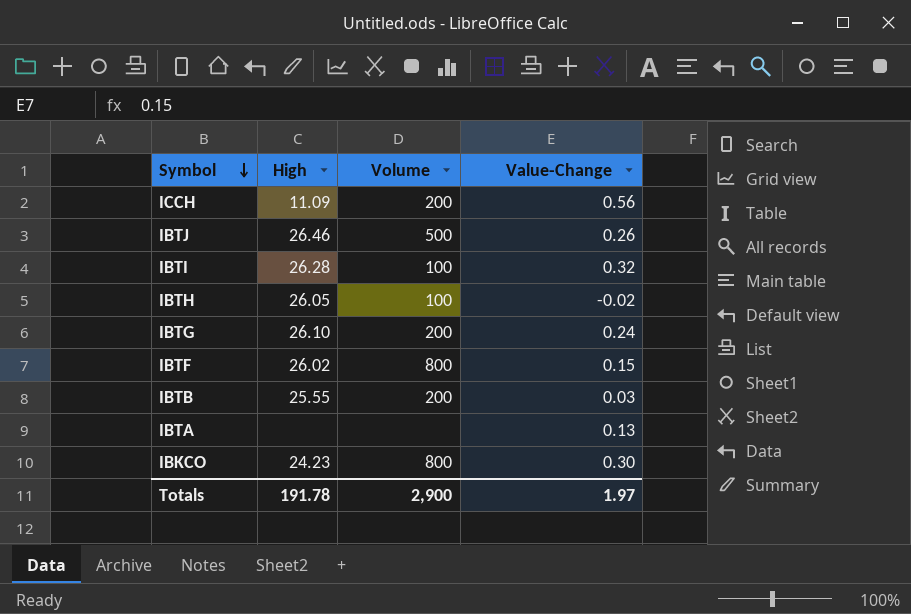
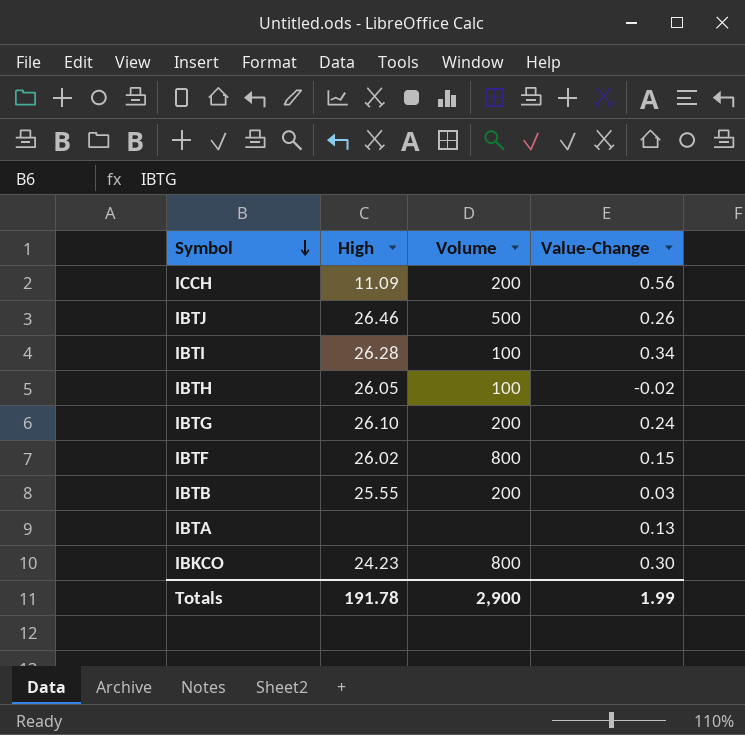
IBTI | Value-Change: 0.32 -> 0.34
Totals | Value-Change: 1.97 -> 1.99

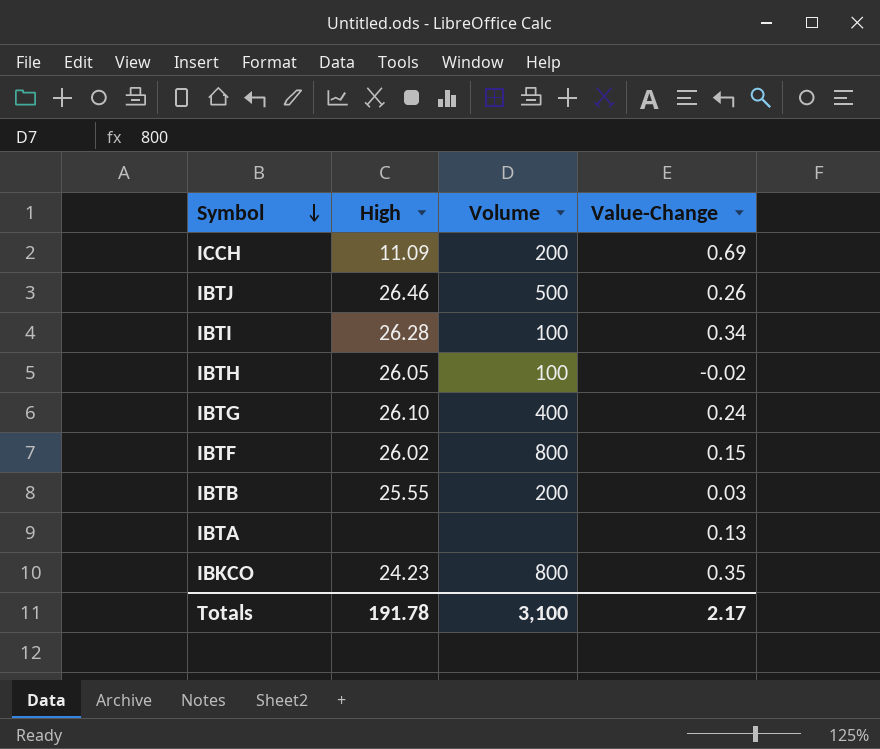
ICCH | Value-Change: 0.56 -> 0.69
IBTG | Volume: 200 -> 400
IBKCO | Value-Change: 0.30 -> 0.35
Totals | Volume: 2,900 -> 3,100
Totals | Value-Change: 1.99 -> 2.17

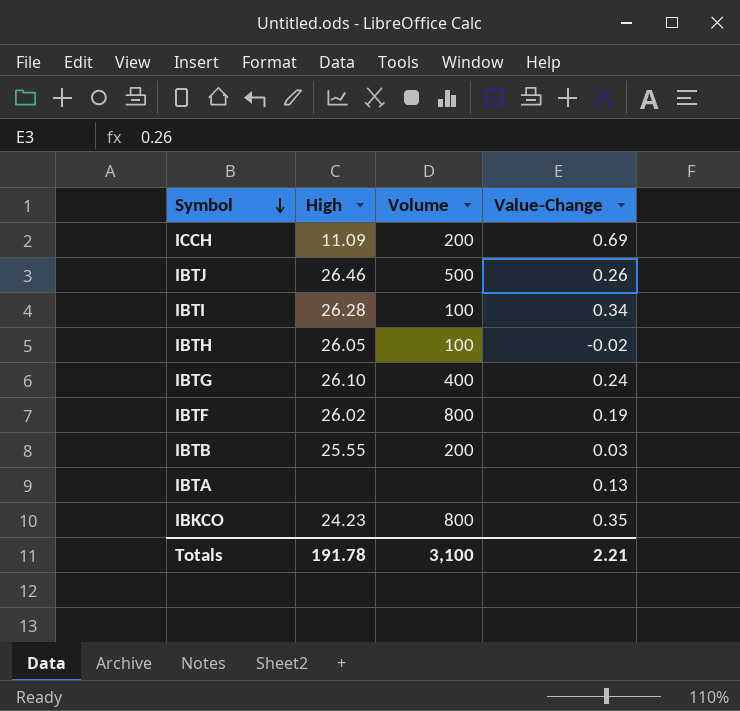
IBTF | Value-Change: 0.15 -> 0.19
Totals | Value-Change: 2.17 -> 2.21

